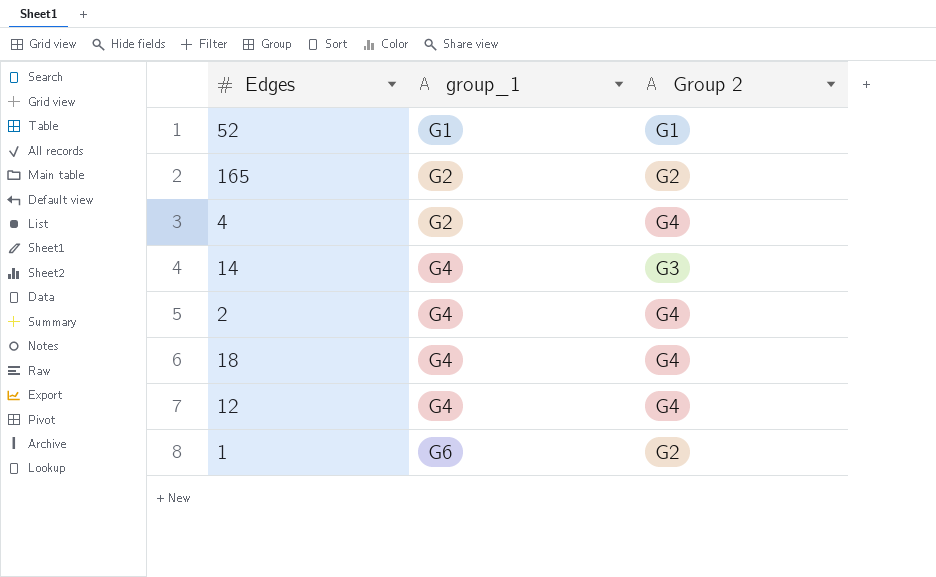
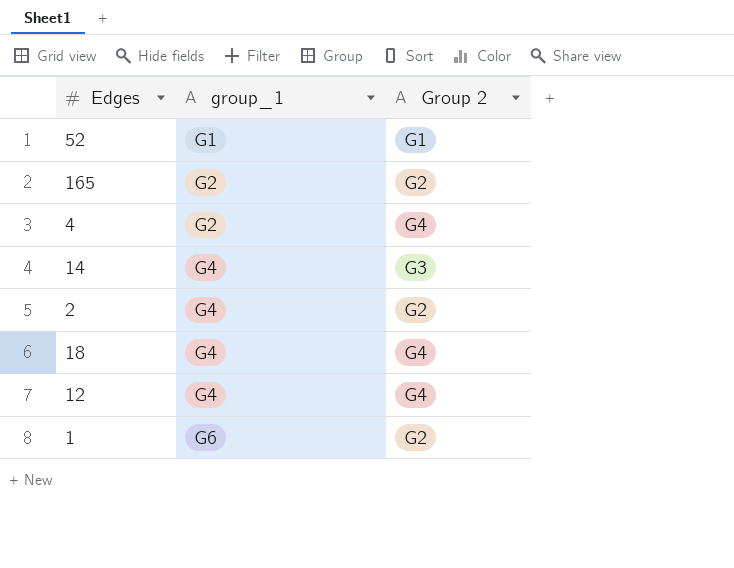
2 | Group 2: G4 -> G2

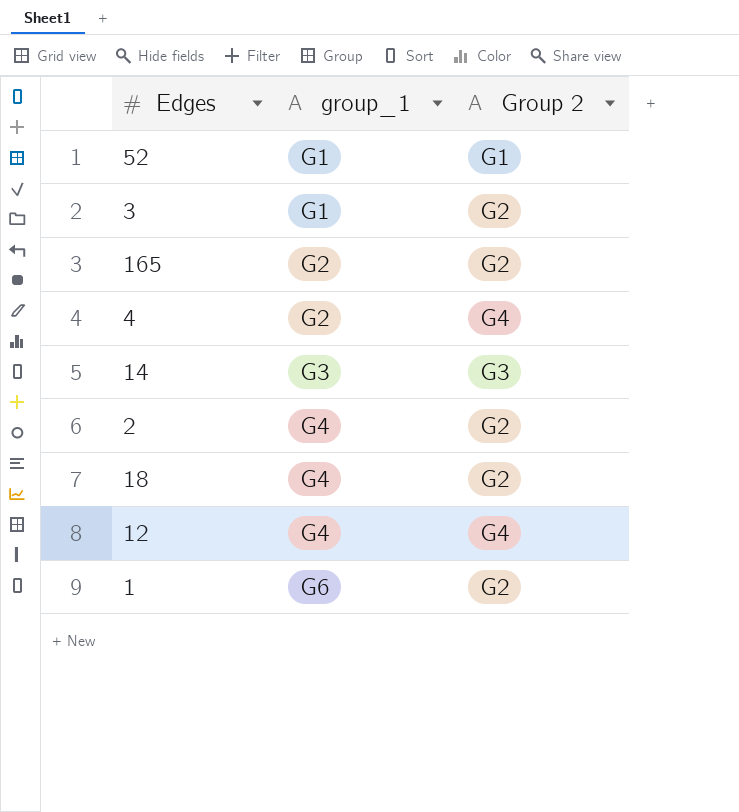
row 3: none -> G1 | G2
14 | group_1: G4 -> G3
18 | Group 2: G4 -> G2

